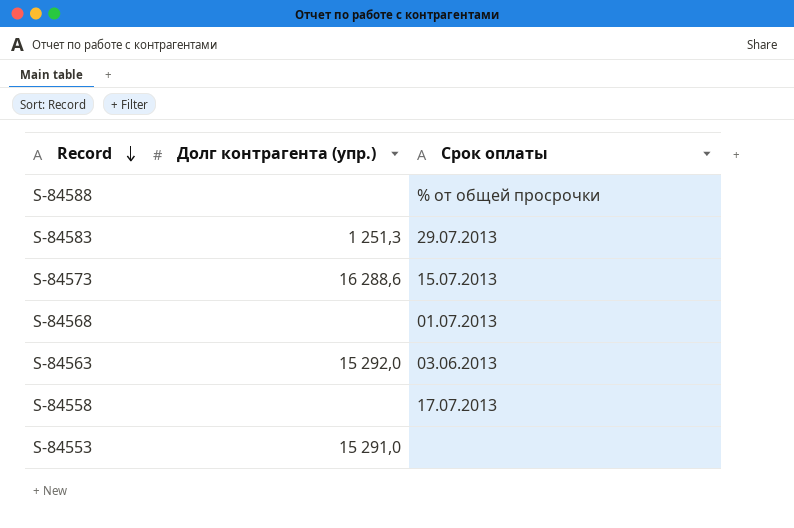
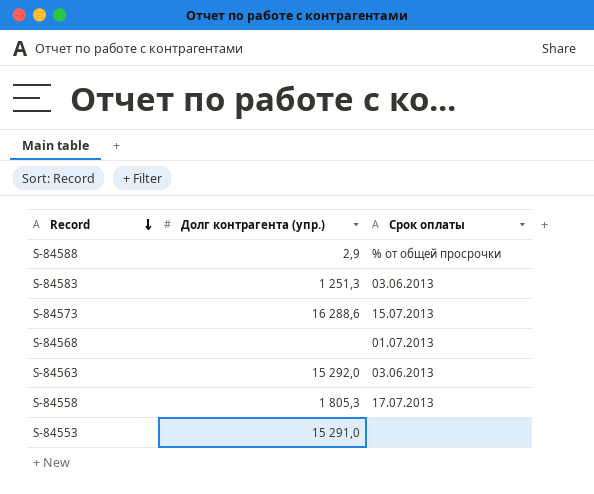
S-84588 | Долг контрагента (упр.): none -> 2,9
S-84583 | Срок оплаты: 29.07.2013 -> 03.06.2013
S-84558 | Долг контрагента (упр.): none -> 1 805,3

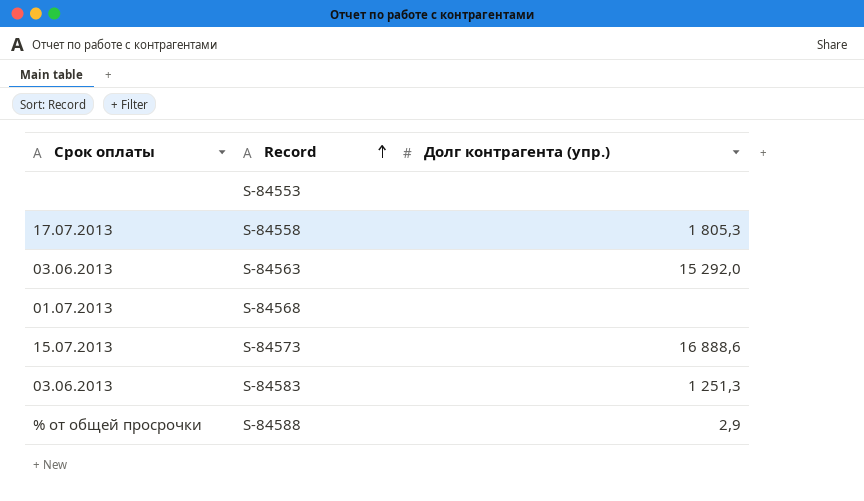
row order: Record descending -> Record ascending
column Срок оплаты | position: 3 -> 1
S-84553 | Долг контрагента (упр.): 15 291,0 -> none
S-84573 | Долг контрагента (упр.): 16 288,6 -> 16 888,6

